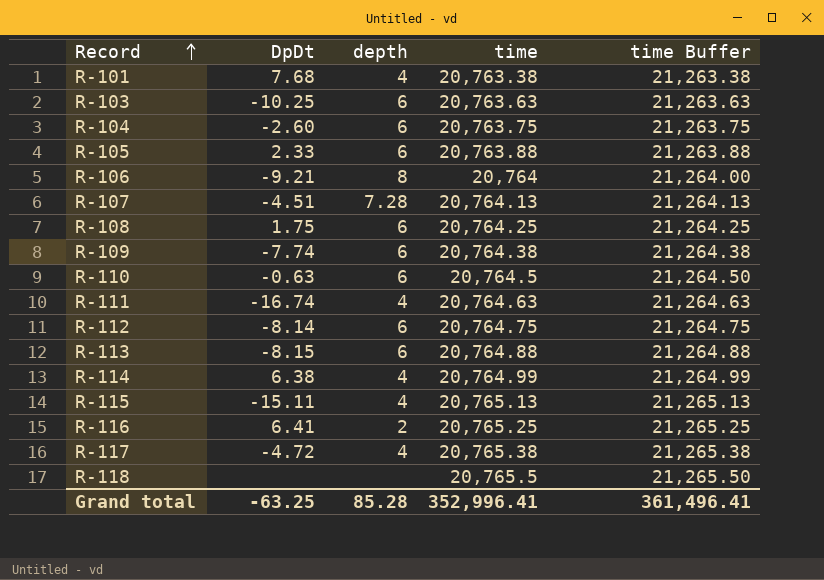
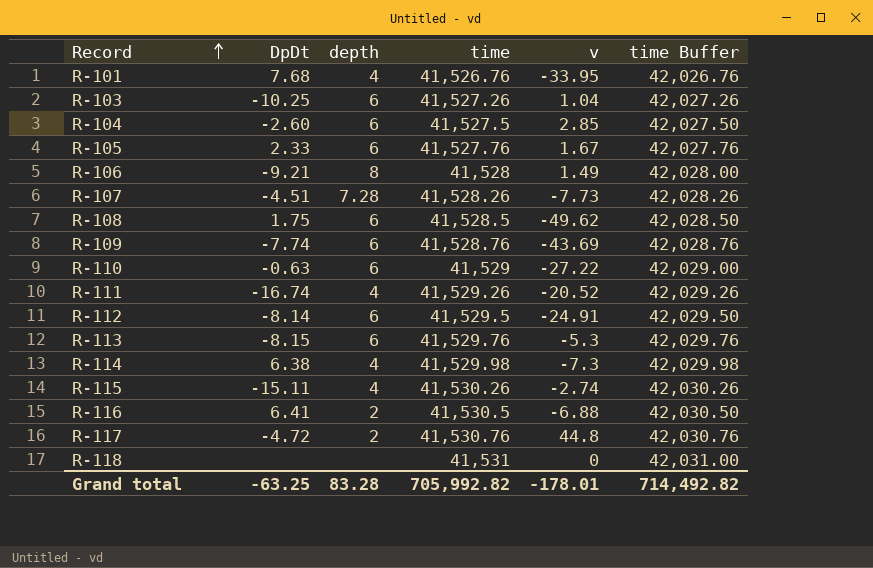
column v | position: none -> 5
R-101 | time: 20,763.38 -> 41,526.76
R-101 | time Buffer: 21,263.38 -> 42,026.76
R-103 | time: 20,763.63 -> 41,527.26
R-103 | time Buffer: 21,263.63 -> 42,027.26
R-104 | time: 20,763.75 -> 41,527.5
R-104 | time Buffer: 21,263.75 -> 42,027.50
R-105 | time: 20,763.88 -> 41,527.76
R-105 | time Buffer: 21,263.88 -> 42,027.76
R-106 | time: 20,764 -> 41,528
R-106 | time Buffer: 21,264.00 -> 42,028.00
R-107 | time: 20,764.13 -> 41,528.26
R-107 | time Buffer: 21,264.13 -> 42,028.26
R-108 | time: 20,764.25 -> 41,528.5
R-108 | time Buffer: 21,264.25 -> 42,028.50
R-109 | time: 20,764.38 -> 41,528.76
R-109 | time Buffer: 21,264.38 -> 42,028.76
R-110 | time: 20,764.5 -> 41,529
R-110 | time Buffer: 21,264.50 -> 42,029.00
R-111 | time: 20,764.63 -> 41,529.26
R-111 | time Buffer: 21,264.63 -> 42,029.26
R-112 | time: 20,764.75 -> 41,529.5
R-112 | time Buffer: 21,264.75 -> 42,029.50
R-113 | time: 20,764.88 -> 41,529.76
R-113 | time Buffer: 21,264.88 -> 42,029.76
R-114 | time: 20,764.99 -> 41,529.98
R-114 | time Buffer: 21,264.99 -> 42,029.98
R-115 | time: 20,765.13 -> 41,530.26
R-115 | time Buffer: 21,265.13 -> 42,030.26
R-116 | time: 20,765.25 -> 41,530.5
R-116 | time Buffer: 21,265.25 -> 42,030.50
R-117 | depth: 4 -> 2
R-117 | time: 20,765.38 -> 41,530.76
R-117 | time Buffer: 21,265.38 -> 42,030.76
R-118 | time: 20,765.5 -> 41,531
R-118 | time Buffer: 21,265.50 -> 42,031.00
Grand total | depth: 85.28 -> 83.28
Grand total | time: 352,996.41 -> 705,992.82
Grand total | time Buffer: 361,496.41 -> 714,492.82

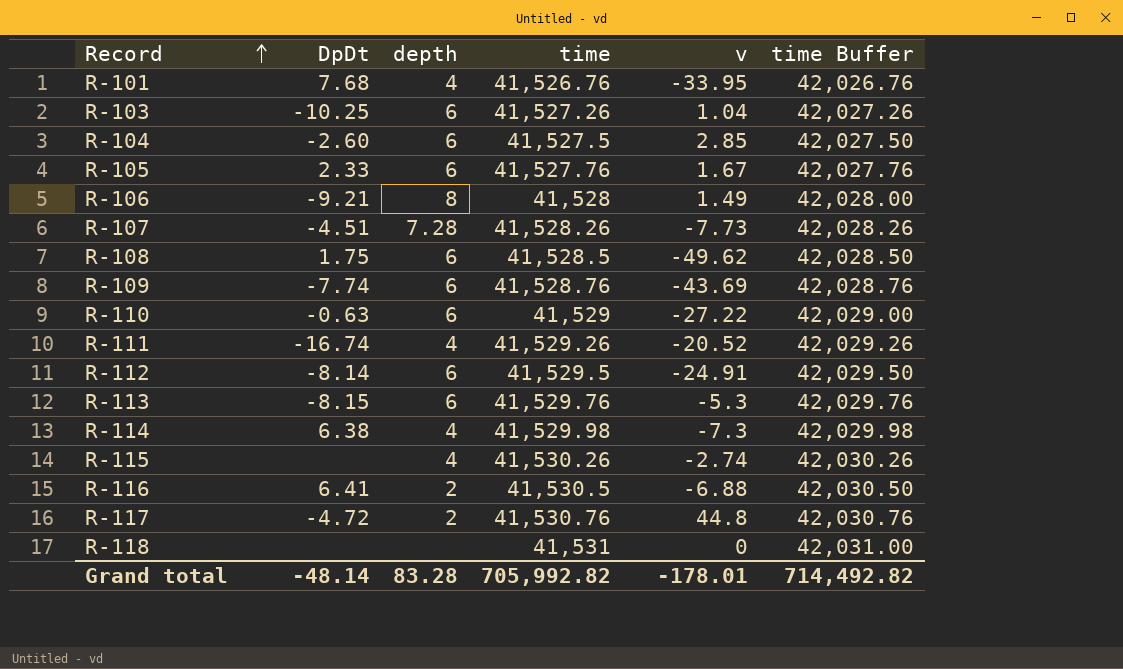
R-115 | DpDt: -15.11 -> none
Grand total | DpDt: -63.25 -> -48.14

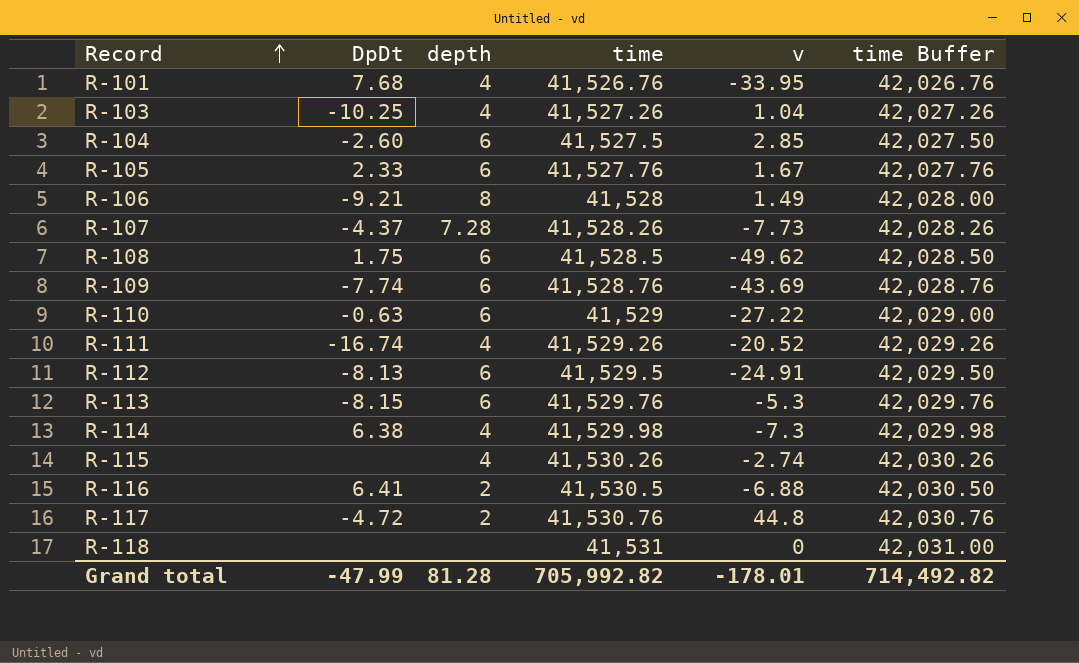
R-103 | depth: 6 -> 4
R-107 | DpDt: -4.51 -> -4.37
R-112 | DpDt: -8.14 -> -8.13
Grand total | DpDt: -48.14 -> -47.99
Grand total | depth: 83.28 -> 81.28

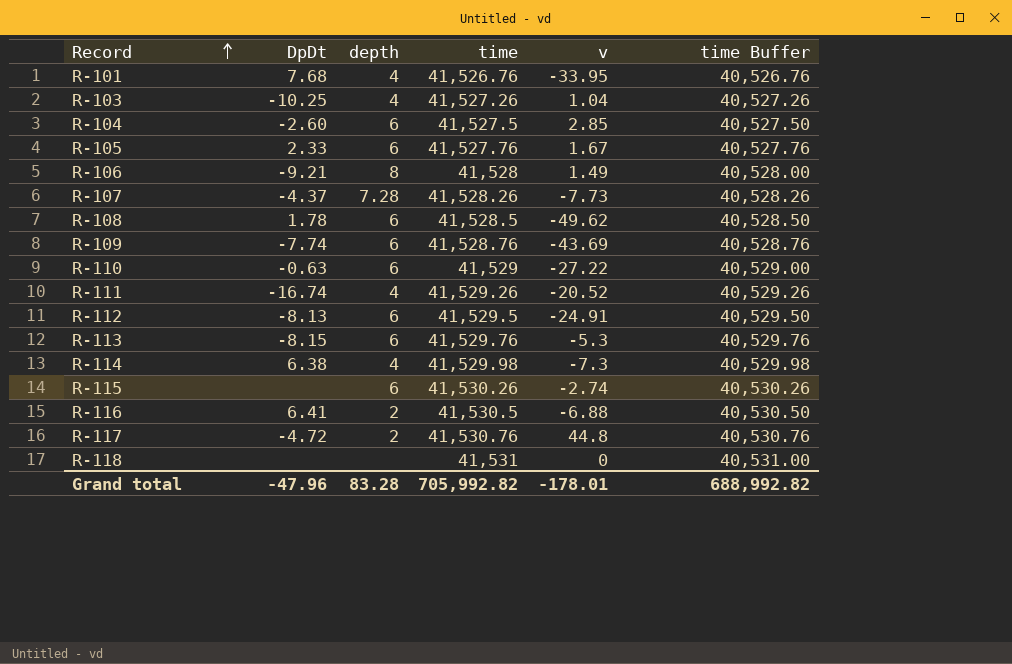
column time Buffer | formula: [time] + 500 -> [time] - 1000
R-108 | DpDt: 1.75 -> 1.78
R-115 | depth: 4 -> 6
Grand total | DpDt: -47.99 -> -47.96
Grand total | depth: 81.28 -> 83.28
Grand total | time Buffer: 714,492.82 -> 688,992.82

